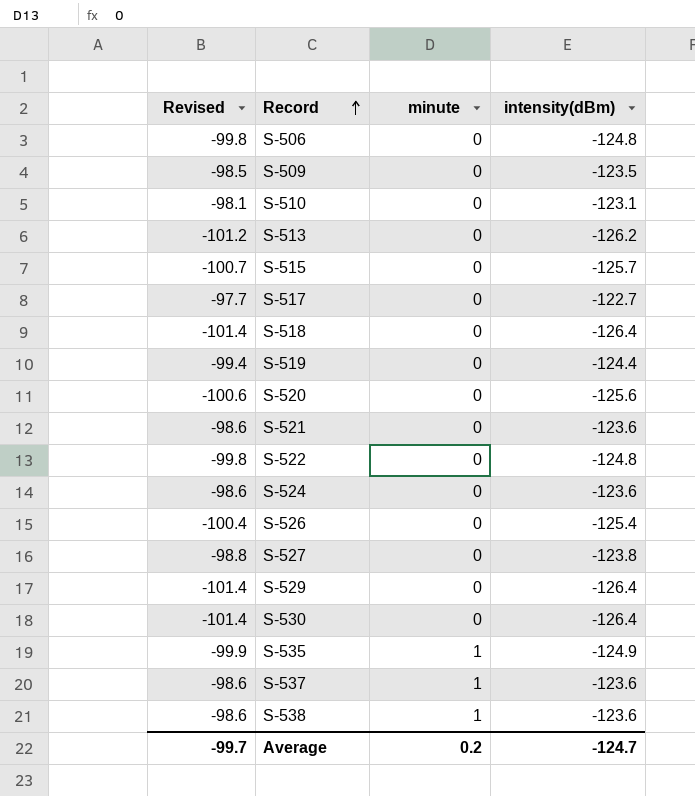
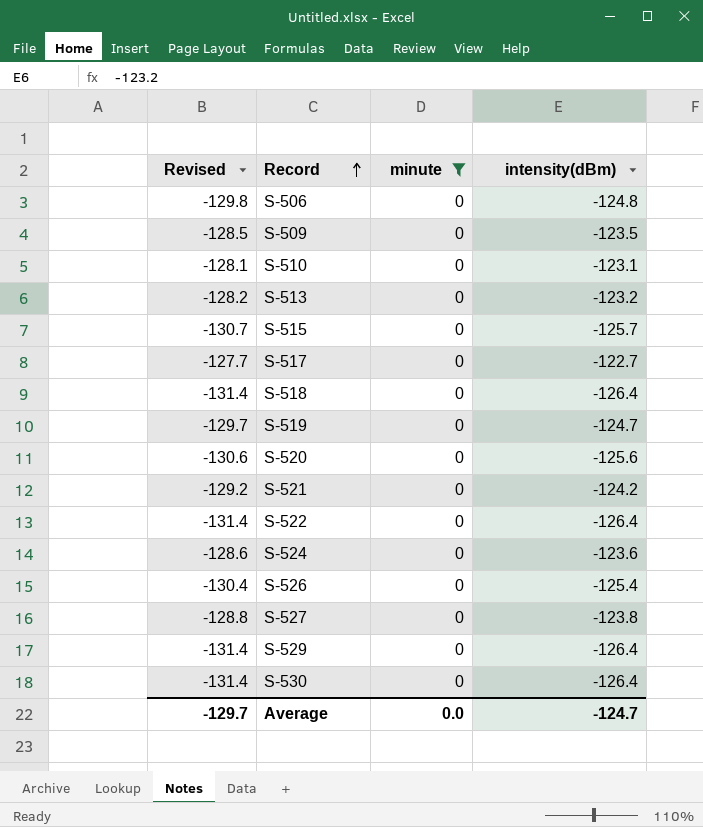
filter: none -> minute = 0
column Revised | formula: [intensity(dBm)] + 25 -> [intensity(dBm)] - 5
S-513 | intensity(dBm): -126.2 -> -123.2
S-519 | intensity(dBm): -124.4 -> -124.7
S-521 | intensity(dBm): -123.6 -> -124.2
S-522 | intensity(dBm): -124.8 -> -126.4
Average | Revised: -99.7 -> -129.7
Average | minute: 0.2 -> 0.0

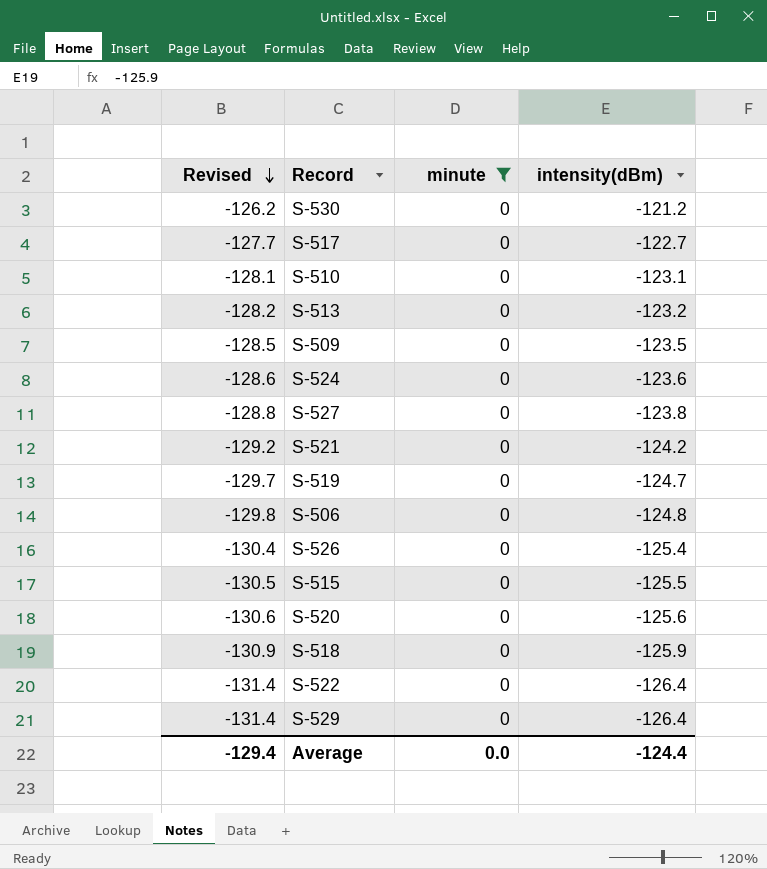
row order: Record ascending -> Revised descending
S-530 | Revised: -131.4 -> -126.2
S-530 | intensity(dBm): -126.4 -> -121.2
S-515 | Revised: -130.7 -> -130.5
S-515 | intensity(dBm): -125.7 -> -125.5
S-518 | Revised: -131.4 -> -130.9
S-518 | intensity(dBm): -126.4 -> -125.9
Average | Revised: -129.7 -> -129.4
Average | intensity(dBm): -124.7 -> -124.4

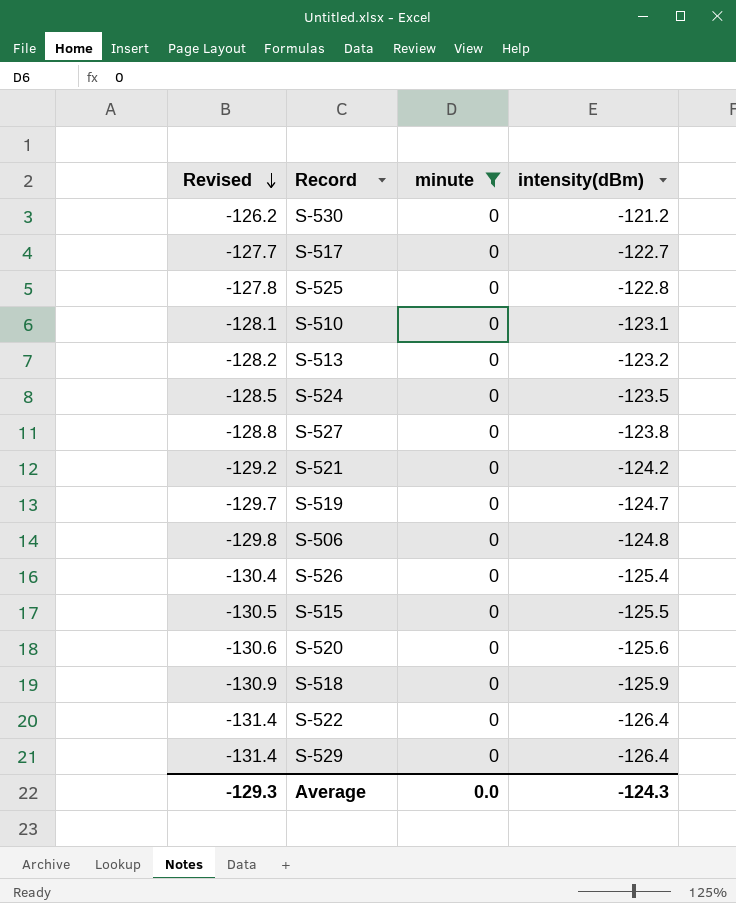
row S-509: -128.5 | 0 | -123.5 -> none
row S-525: none -> -127.8 | 0 | -122.8
S-524 | Revised: -128.6 -> -128.5
S-524 | intensity(dBm): -123.6 -> -123.5
Average | Revised: -129.4 -> -129.3
Average | intensity(dBm): -124.4 -> -124.3

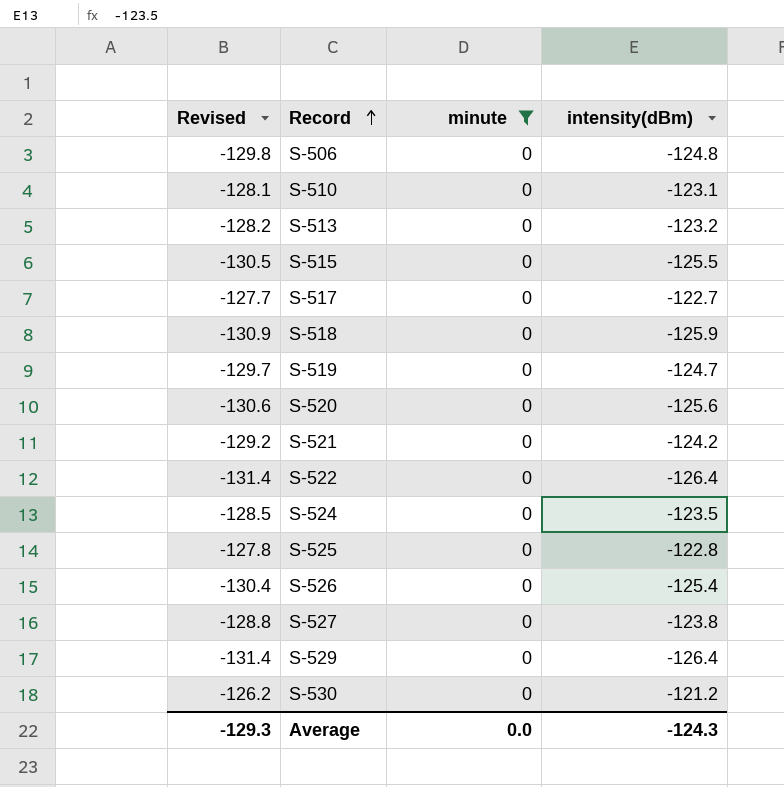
row order: Revised descending -> Record ascending

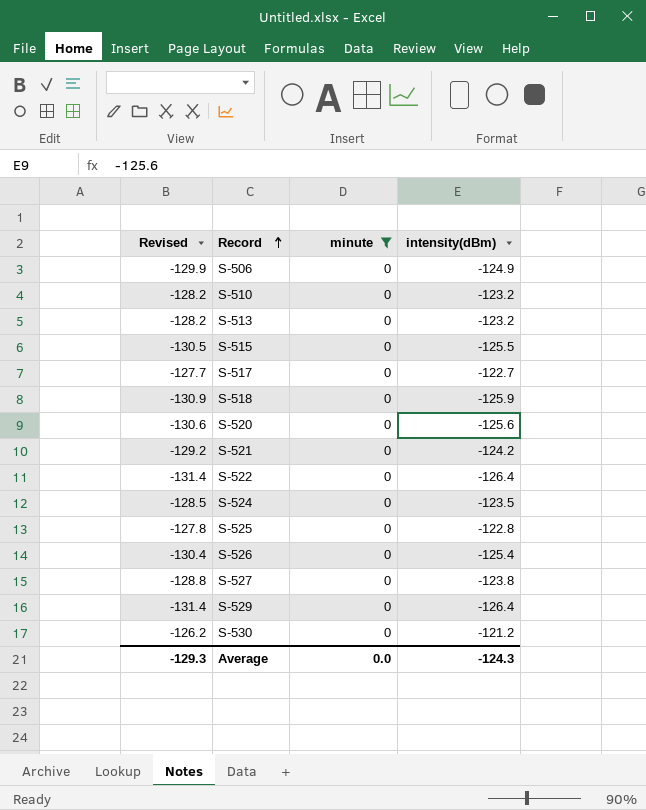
row S-519: -129.7 | 0 | -124.7 -> none
S-506 | Revised: -129.8 -> -129.9
S-506 | intensity(dBm): -124.8 -> -124.9
S-510 | Revised: -128.1 -> -128.2
S-510 | intensity(dBm): -123.1 -> -123.2

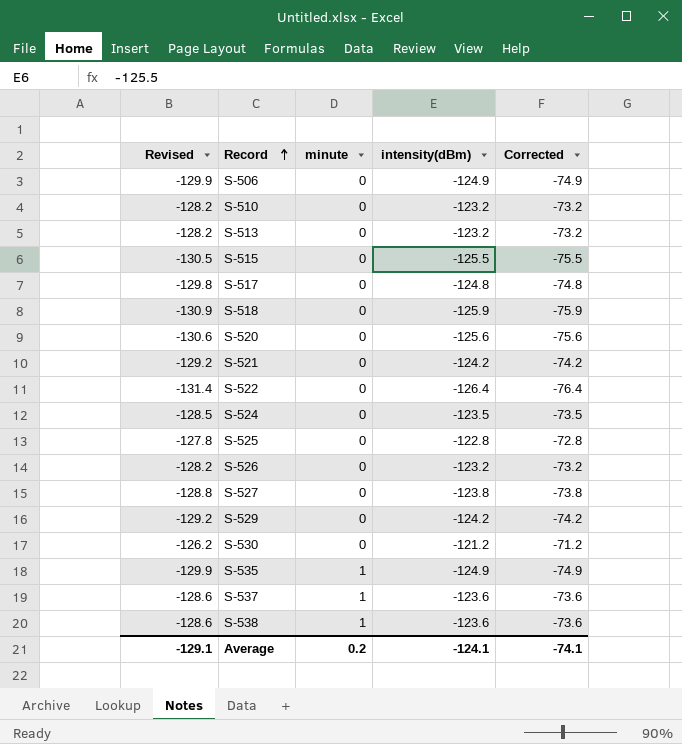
filter: minute = 0 -> none
column Corrected | formula: none -> [intensity(dBm)] + 50
S-517 | Revised: -127.7 -> -129.8
S-517 | intensity(dBm): -122.7 -> -124.8
S-526 | Revised: -130.4 -> -128.2
S-526 | intensity(dBm): -125.4 -> -123.2
S-529 | Revised: -131.4 -> -129.2
S-529 | intensity(dBm): -126.4 -> -124.2
Average | Revised: -129.3 -> -129.1
Average | minute: 0.0 -> 0.2
Average | intensity(dBm): -124.3 -> -124.1

